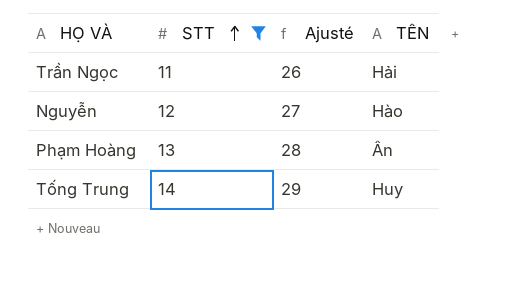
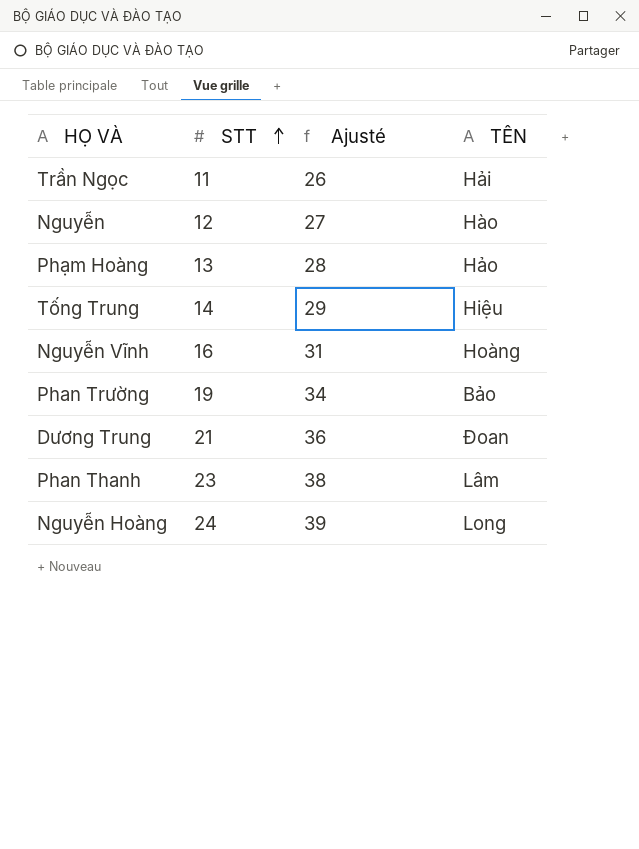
filter: STT <= 14 -> none
Phạm Hoàng | TÊN: Ân -> Hảo
Tống Trung | TÊN: Huy -> Hiệu

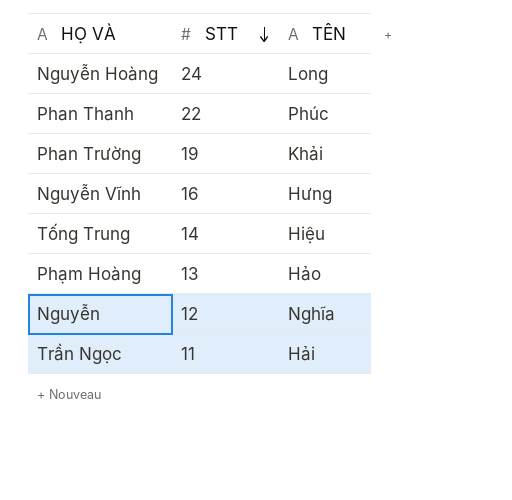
row order: STT ascending -> STT descending
column Ajusté | formula: [STT] + 15 -> none
row Dương Trung: 21 | 36 | Đoan -> none
Phan Thanh | STT: 23 -> 22
Phan Thanh | TÊN: Lâm -> Phúc
Phan Trường | TÊN: Bảo -> Khải
Nguyễn Vĩnh | TÊN: Hoàng -> Hưng
Nguyễn | TÊN: Hào -> Nghĩa

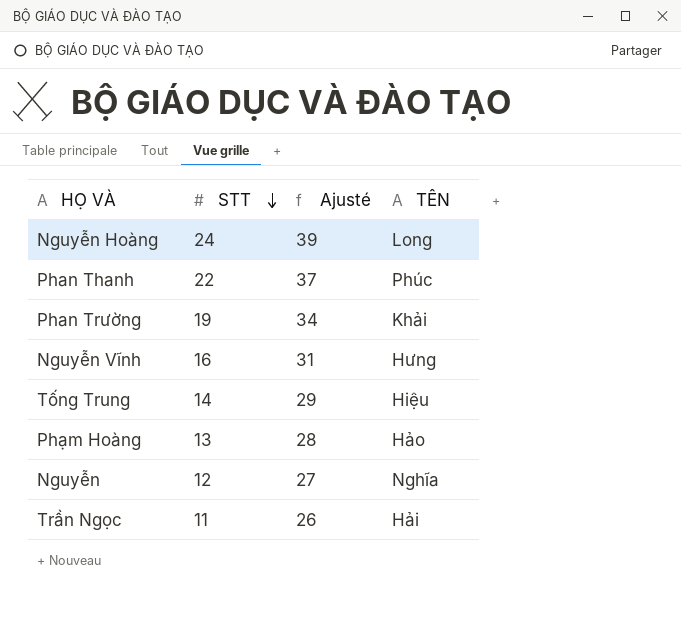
column Ajusté | formula: none -> [STT] + 15

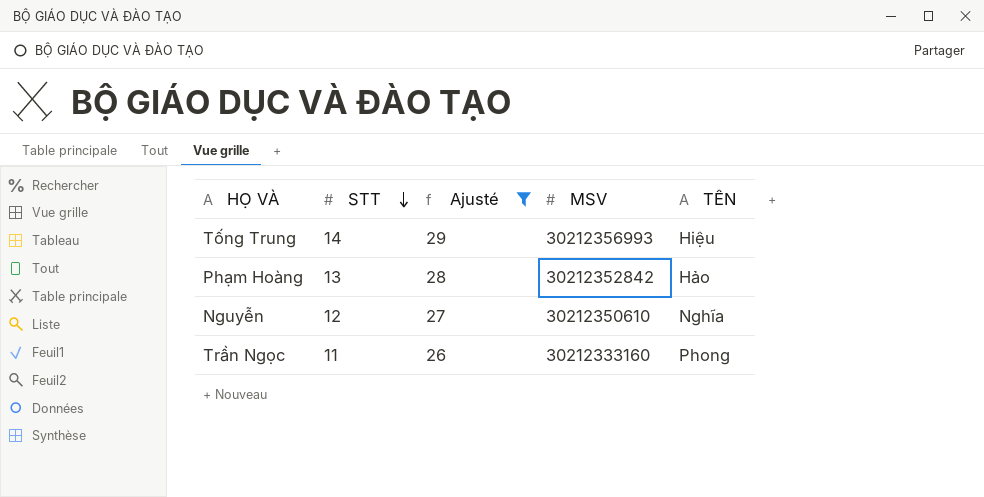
filter: none -> Ajusté <= 29
column MSV | position: none -> 4
Trần Ngọc | TÊN: Hải -> Phong

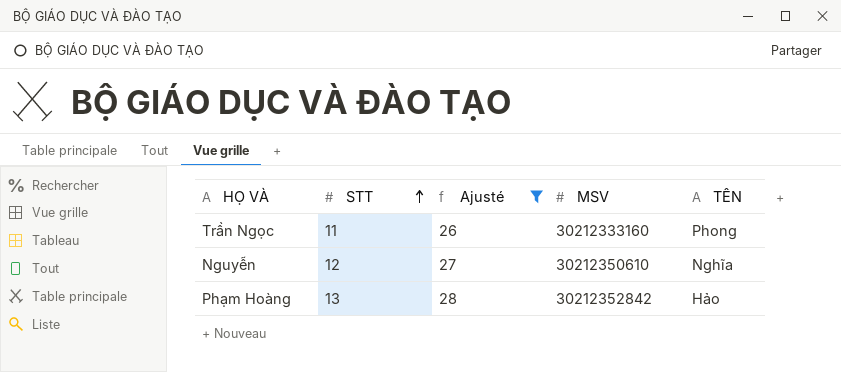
row order: STT descending -> STT ascending
row Tống Trung: 14 | 29 | 30212356993 | Hiệu -> none

